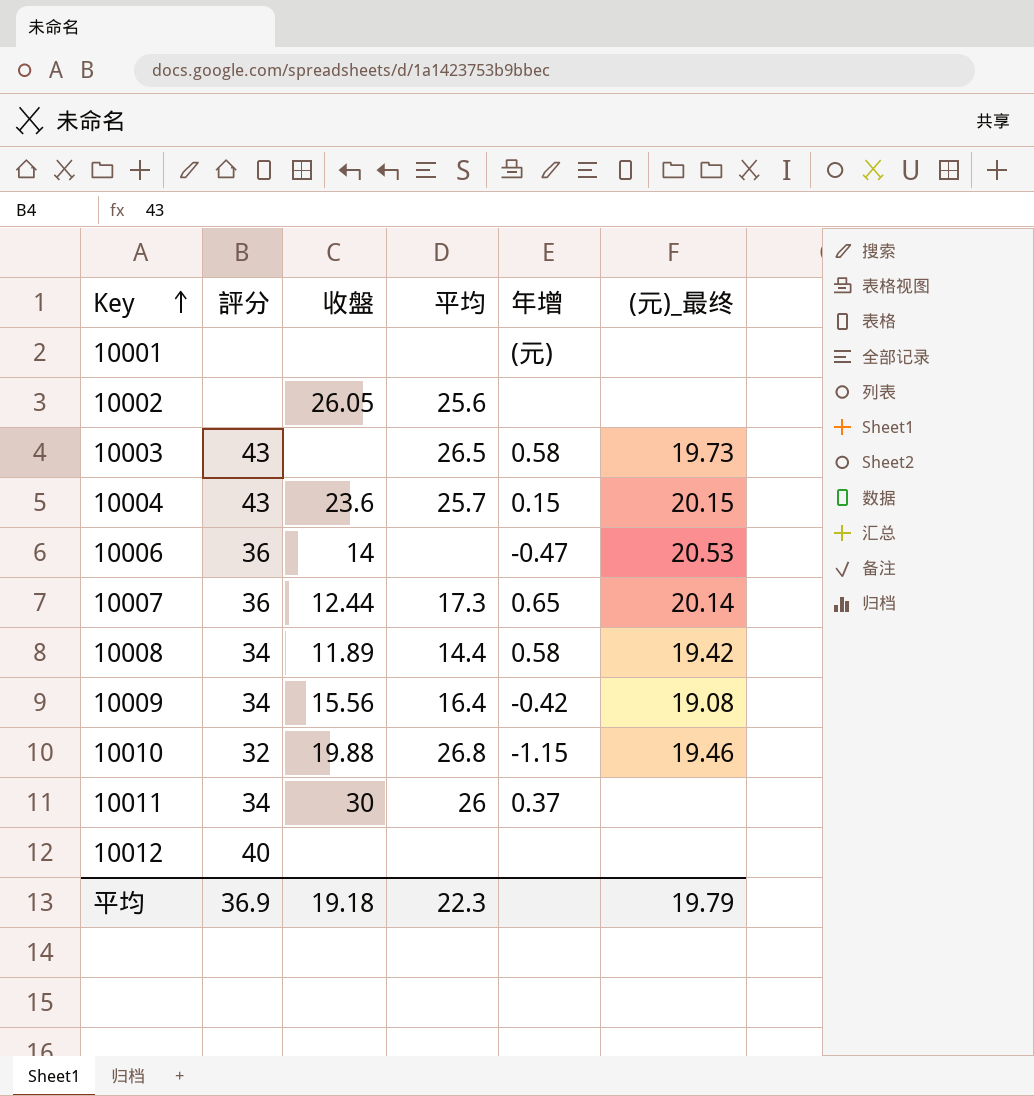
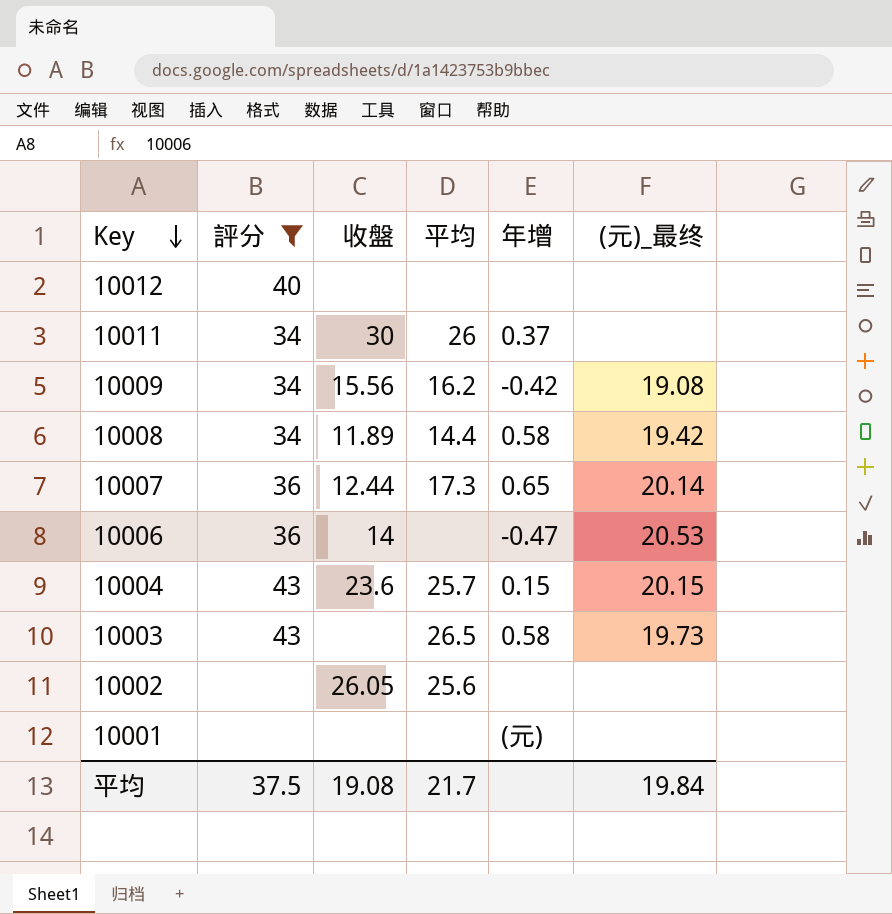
filter: none -> 評分 != 32
row order: Key ascending -> Key descending
10009 | 平均: 16.4 -> 16.2
平均 | 評分: 36.9 -> 37.5
平均 | 收盤: 19.18 -> 19.08
平均 | 平均: 22.3 -> 21.7
平均 | (元)_最终: 19.79 -> 19.84

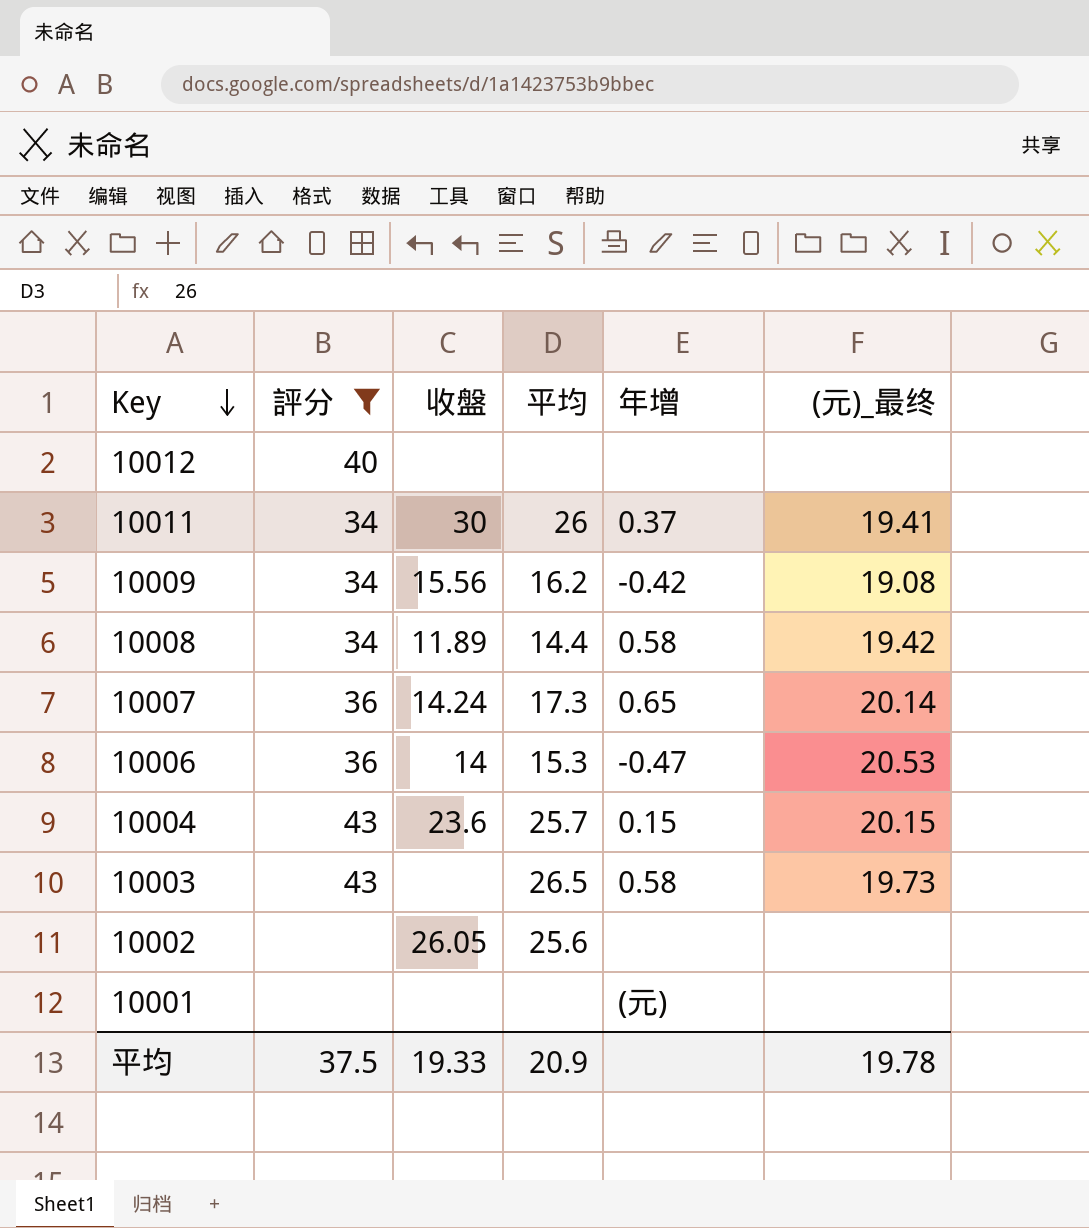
10011 | (元)_最终: none -> 19.41
10007 | 收盤: 12.44 -> 14.24
10006 | 平均: none -> 15.3
平均 | 收盤: 19.08 -> 19.33
平均 | 平均: 21.7 -> 20.9
平均 | (元)_最终: 19.84 -> 19.78

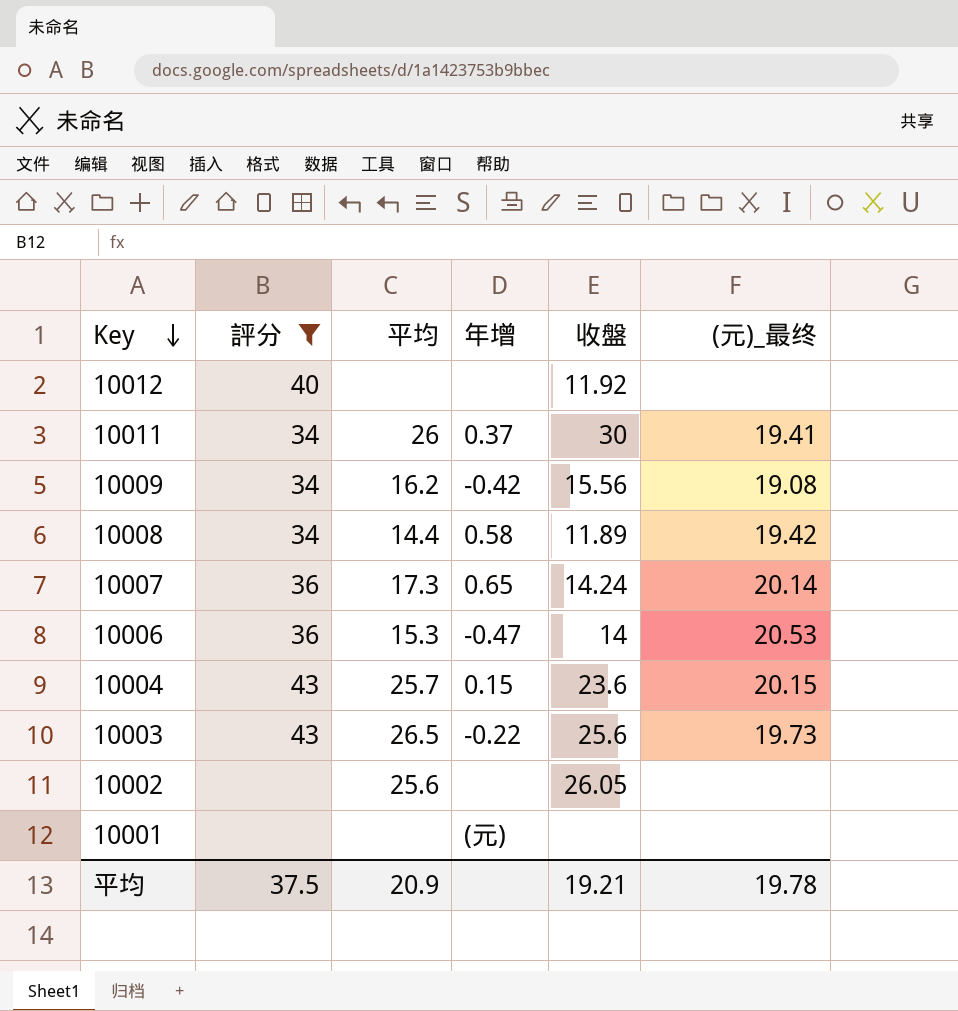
column 收盤 | position: 3 -> 5
10012 | 收盤: none -> 11.92
10003 | 年增: 0.58 -> -0.22
10003 | 收盤: none -> 25.6
平均 | 收盤: 19.33 -> 19.21

